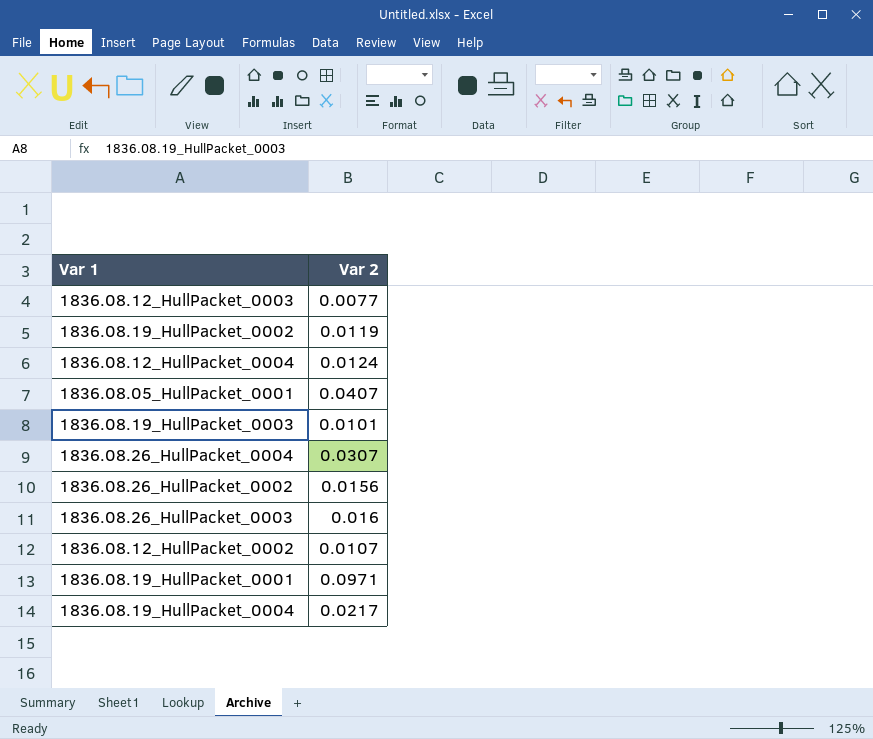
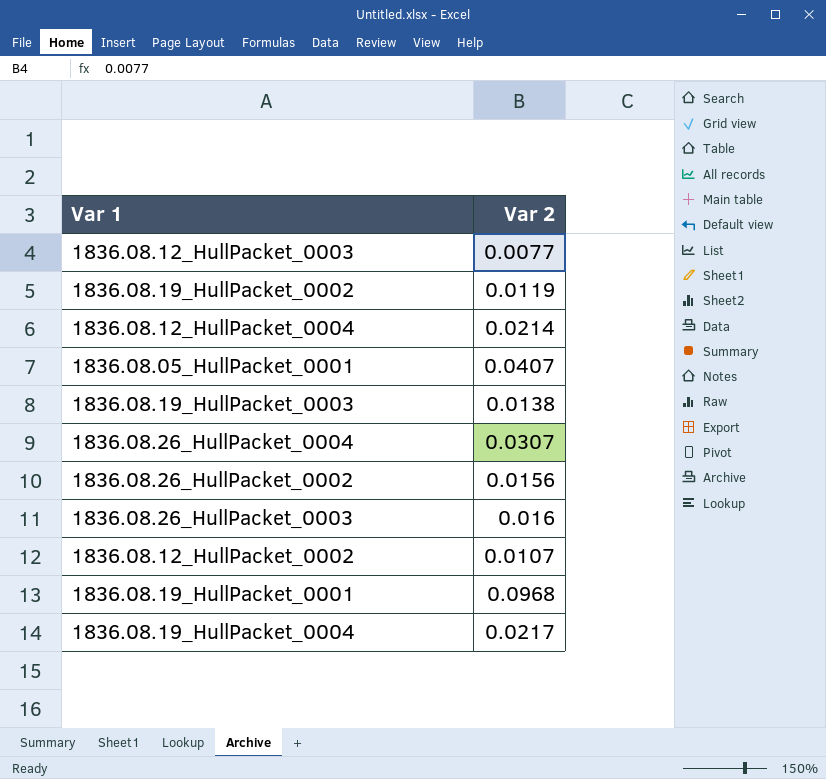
1836.08.12_HullPacket_0004 | Var 2: 0.0124 -> 0.0214
1836.08.19_HullPacket_0003 | Var 2: 0.0101 -> 0.0138
1836.08.19_HullPacket_0001 | Var 2: 0.0971 -> 0.0968

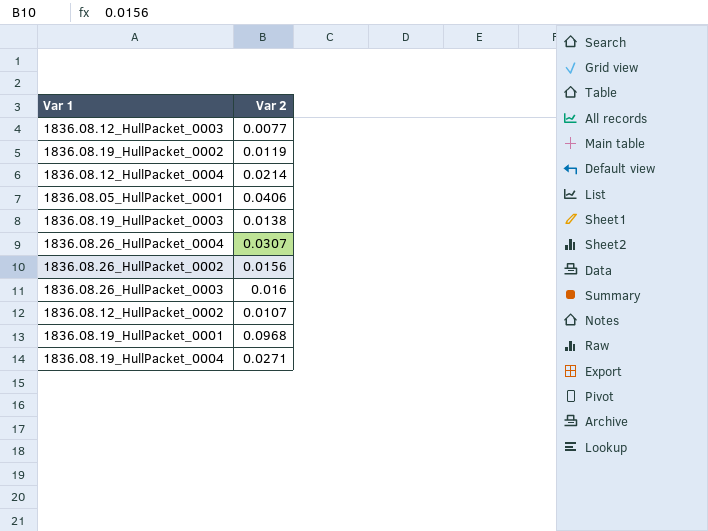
1836.08.05_HullPacket_0001 | Var 2: 0.0407 -> 0.0406
1836.08.19_HullPacket_0004 | Var 2: 0.0217 -> 0.0271

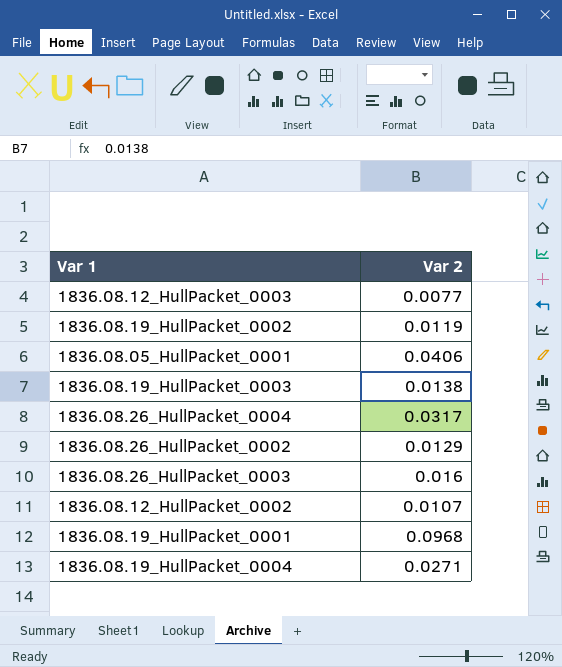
row 1836.08.12_HullPacket_0004: 0.0214 -> none
1836.08.26_HullPacket_0004 | Var 2: 0.0307 -> 0.0317
1836.08.26_HullPacket_0002 | Var 2: 0.0156 -> 0.0129

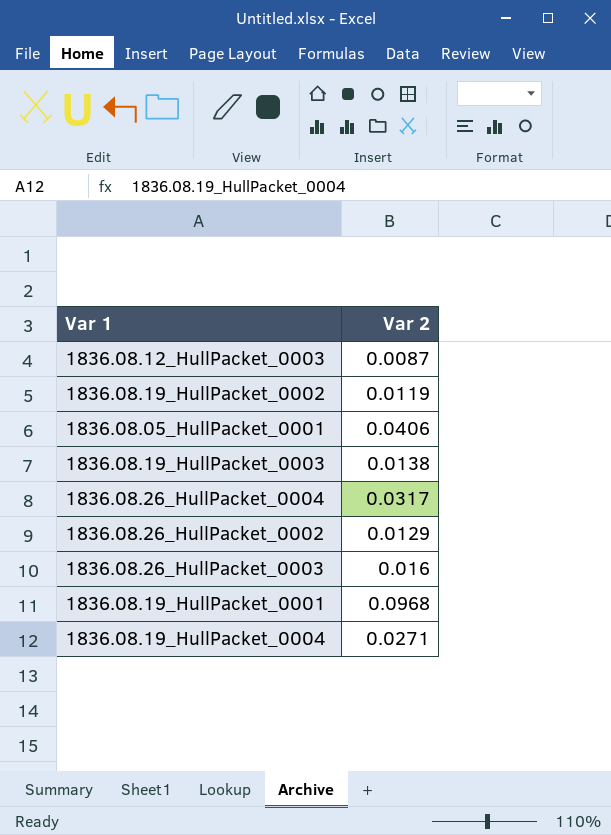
row 1836.08.12_HullPacket_0002: 0.0107 -> none
1836.08.12_HullPacket_0003 | Var 2: 0.0077 -> 0.0087

